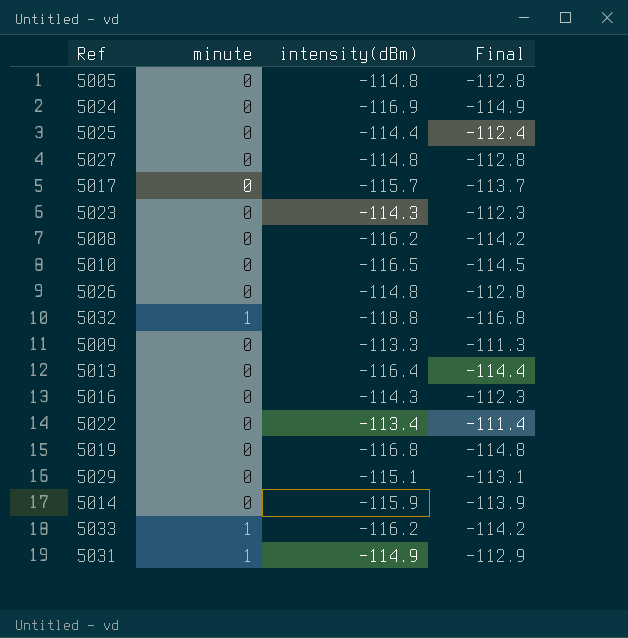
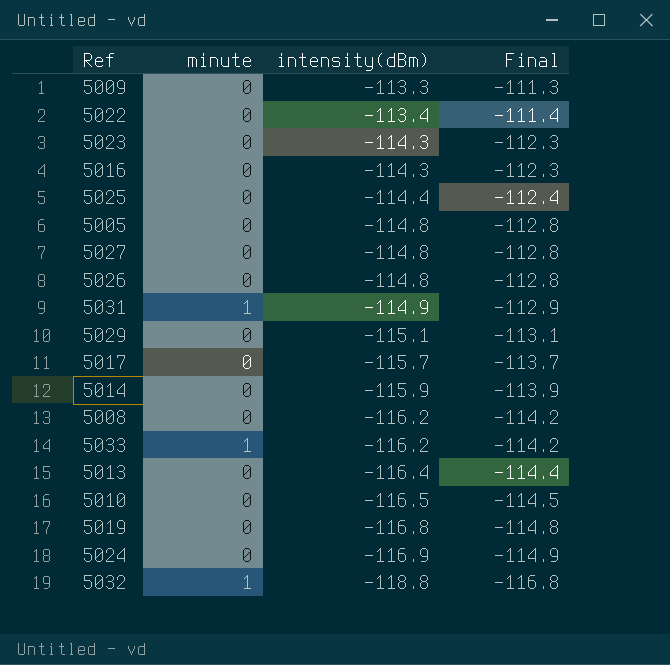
row order: none -> intensity(dBm) descending

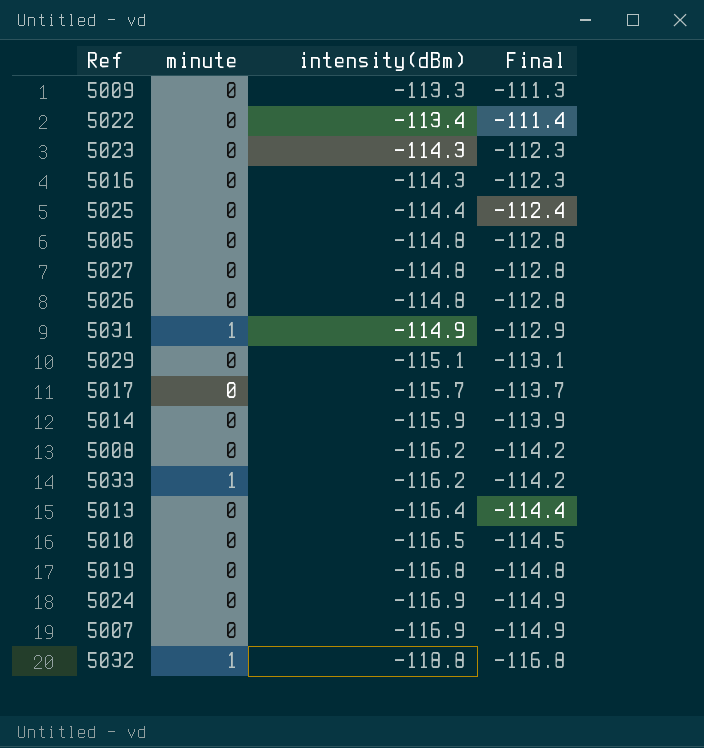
row 5007: none -> 0 | -116.9 | -114.9

